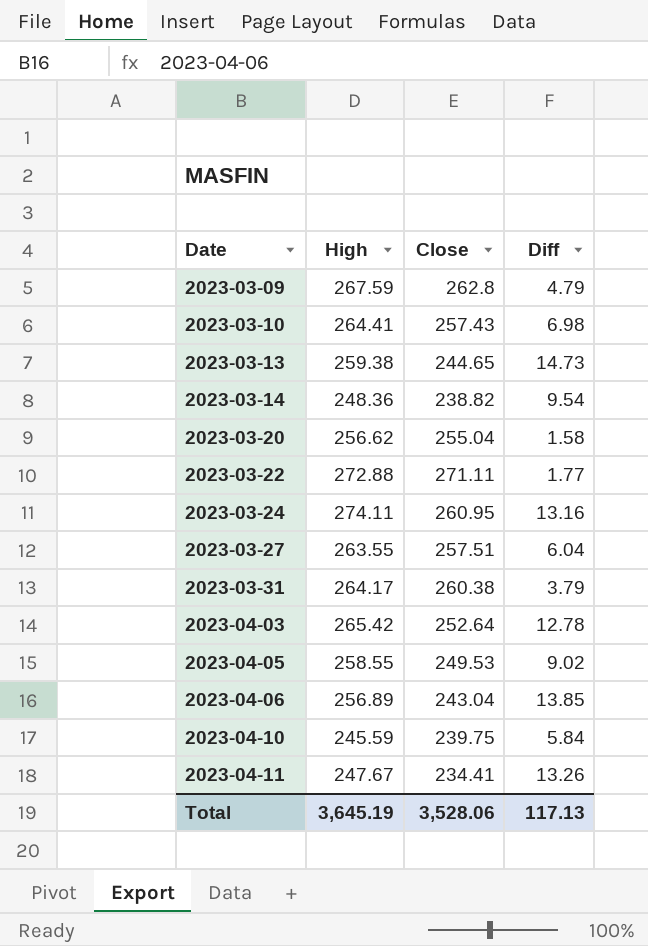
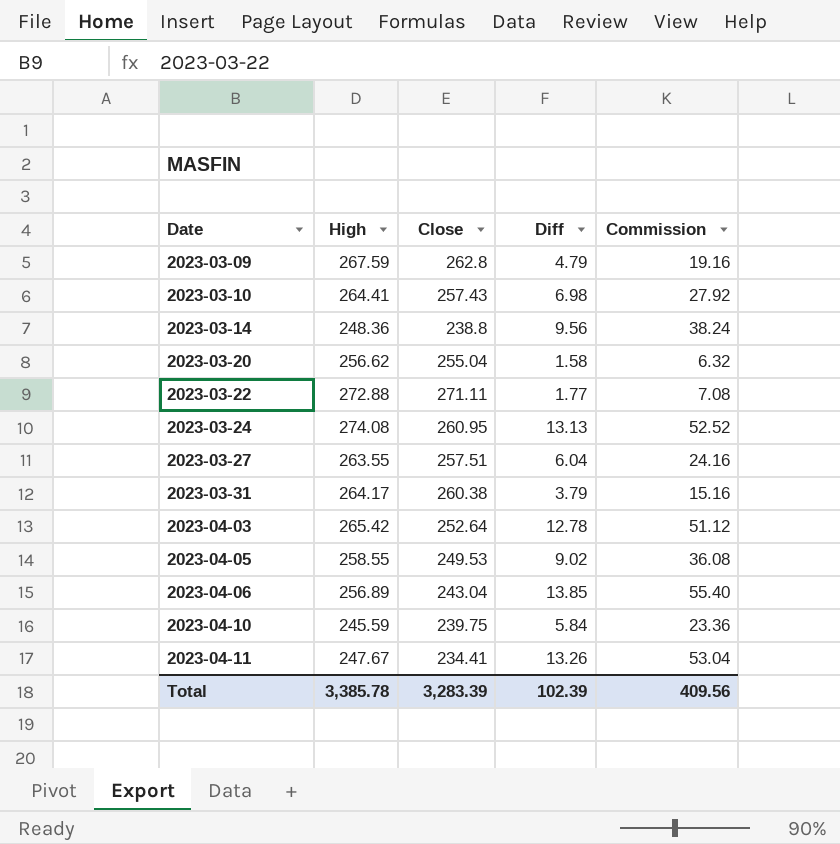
column Commission | formula: none -> [Diff] * 4
row 2023-03-13: 259.38 | 244.65 | 14.73 -> none
2023-03-14 | Close: 238.82 -> 238.8
2023-03-14 | Diff: 9.54 -> 9.56
2023-03-24 | High: 274.11 -> 274.08
2023-03-24 | Diff: 13.16 -> 13.13
Total | High: 3,645.19 -> 3,385.78
Total | Close: 3,528.06 -> 3,283.39
Total | Diff: 117.13 -> 102.39

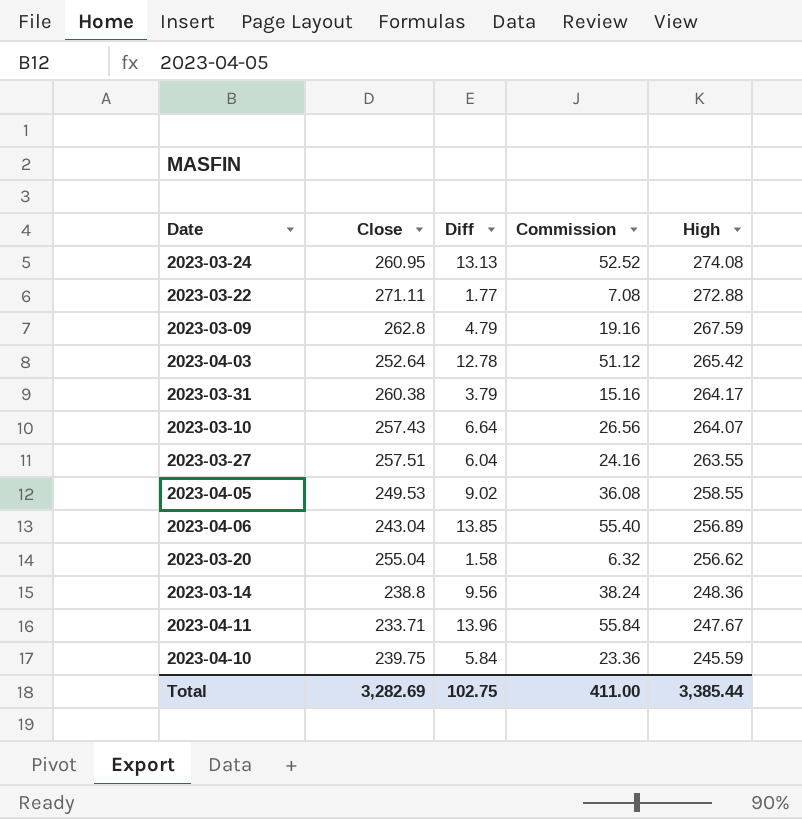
row order: Date ascending -> High descending
column High | position: 2 -> 5
2023-03-10 | Diff: 6.98 -> 6.64
2023-03-10 | Commission: 27.92 -> 26.56
2023-03-10 | High: 264.41 -> 264.07
2023-04-11 | Close: 234.41 -> 233.71
2023-04-11 | Diff: 13.26 -> 13.96
2023-04-11 | Commission: 53.04 -> 55.84
Total | Close: 3,283.39 -> 3,282.69
Total | Diff: 102.39 -> 102.75
Total | Commission: 409.56 -> 411.00
Total | High: 3,385.78 -> 3,385.44

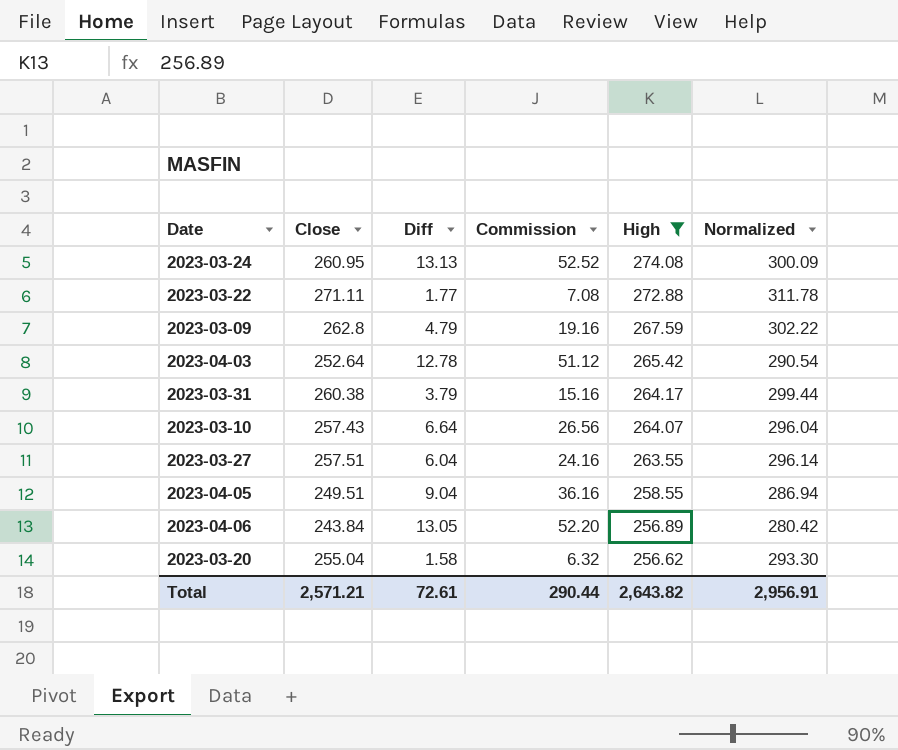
filter: none -> High >= 256.62
column Normalized | formula: none -> [Close] * 1.15
2023-04-05 | Close: 249.53 -> 249.51
2023-04-05 | Diff: 9.02 -> 9.04
2023-04-05 | Commission: 36.08 -> 36.16
2023-04-06 | Close: 243.04 -> 243.84
2023-04-06 | Diff: 13.85 -> 13.05
2023-04-06 | Commission: 55.40 -> 52.20
Total | Close: 3,282.69 -> 2,571.21
Total | Diff: 102.75 -> 72.61
Total | Commission: 411.00 -> 290.44
Total | High: 3,385.44 -> 2,643.82

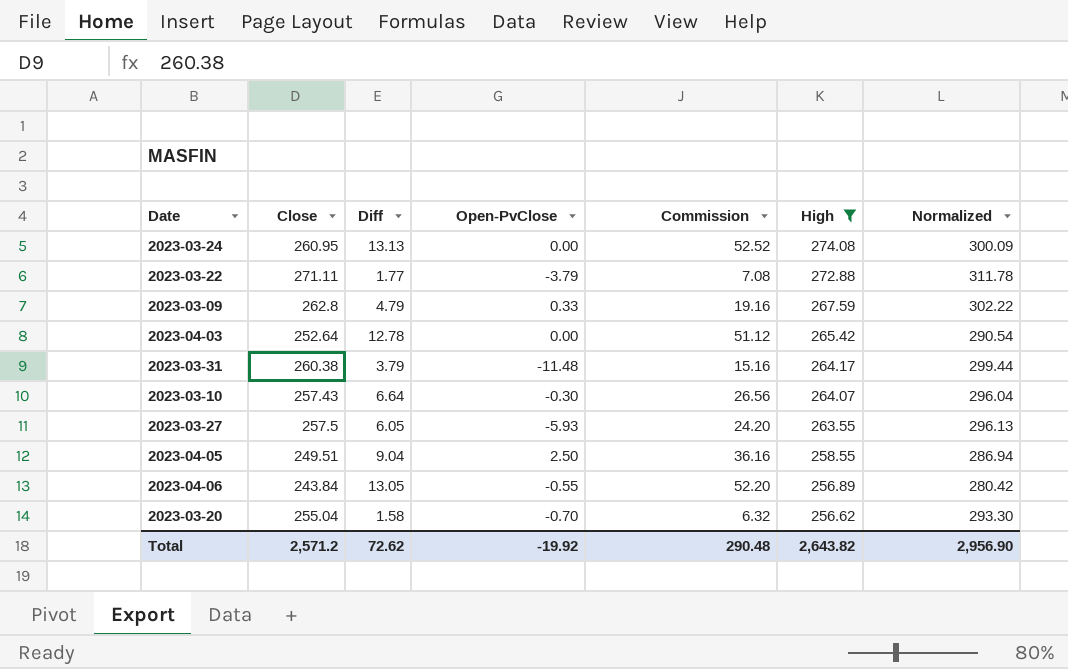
column Open-PvClose | position: none -> 4
2023-03-27 | Close: 257.51 -> 257.5
2023-03-27 | Diff: 6.04 -> 6.05
2023-03-27 | Commission: 24.16 -> 24.20
2023-03-27 | Normalized: 296.14 -> 296.13
Total | Close: 2,571.21 -> 2,571.2
Total | Diff: 72.61 -> 72.62
Total | Commission: 290.44 -> 290.48
Total | Normalized: 2,956.91 -> 2,956.90

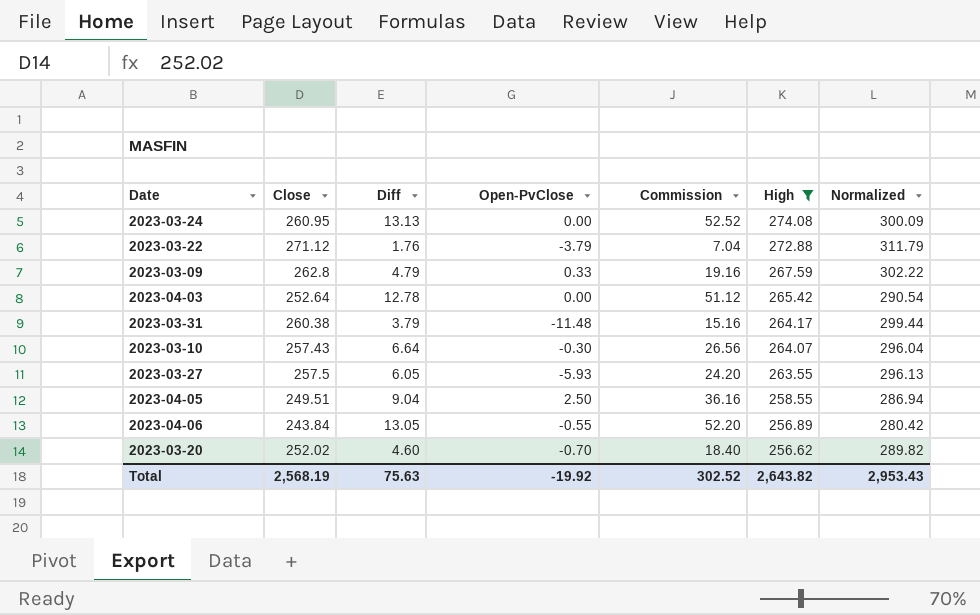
2023-03-22 | Close: 271.11 -> 271.12
2023-03-22 | Diff: 1.77 -> 1.76
2023-03-22 | Commission: 7.08 -> 7.04
2023-03-22 | Normalized: 311.78 -> 311.79
2023-03-20 | Close: 255.04 -> 252.02
2023-03-20 | Diff: 1.58 -> 4.60
2023-03-20 | Commission: 6.32 -> 18.40
2023-03-20 | Normalized: 293.30 -> 289.82
Total | Close: 2,571.2 -> 2,568.19
Total | Diff: 72.62 -> 75.63
Total | Commission: 290.48 -> 302.52
Total | Normalized: 2,956.90 -> 2,953.43

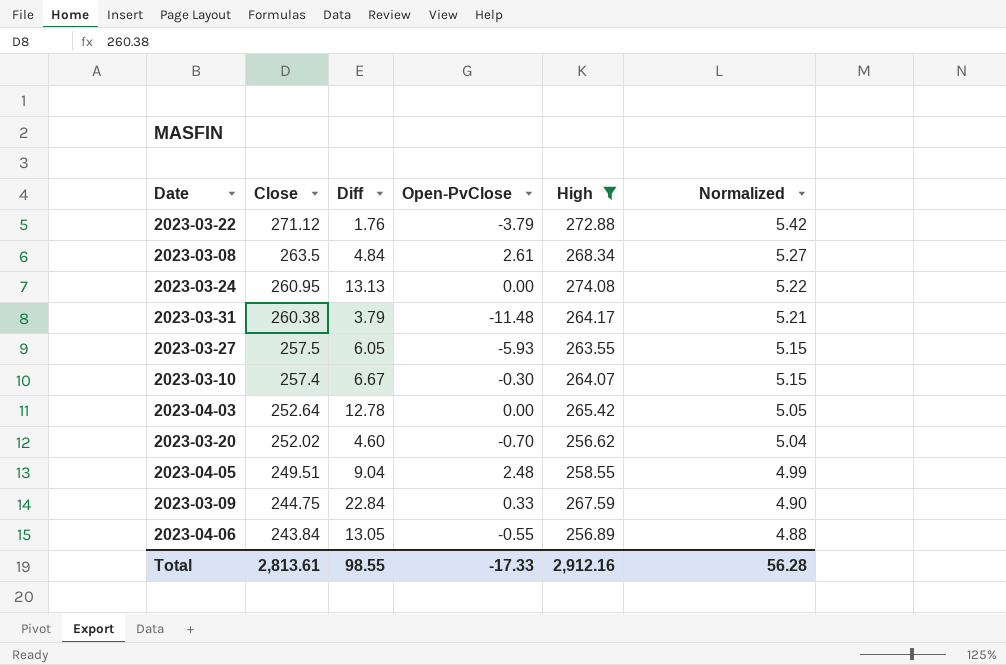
row order: High descending -> Close descending
column Commission | formula: [Diff] * 4 -> none
column Normalized | formula: [Close] * 1.15 -> [Close] * 0.02
row 2023-03-08: none -> 263.5 | 4.84 | 2.61 | 268.34 | 5.27
2023-03-10 | Close: 257.43 -> 257.4
2023-03-10 | Diff: 6.64 -> 6.67
2023-04-05 | Open-PvClose: 2.50 -> 2.48
2023-03-09 | Close: 262.8 -> 244.75
2023-03-09 | Diff: 4.79 -> 22.84
Total | Close: 2,568.19 -> 2,813.61
Total | Diff: 75.63 -> 98.55
Total | Open-PvClose: -19.92 -> -17.33
Total | High: 2,643.82 -> 2,912.16
Total | Normalized: 2,953.43 -> 56.28

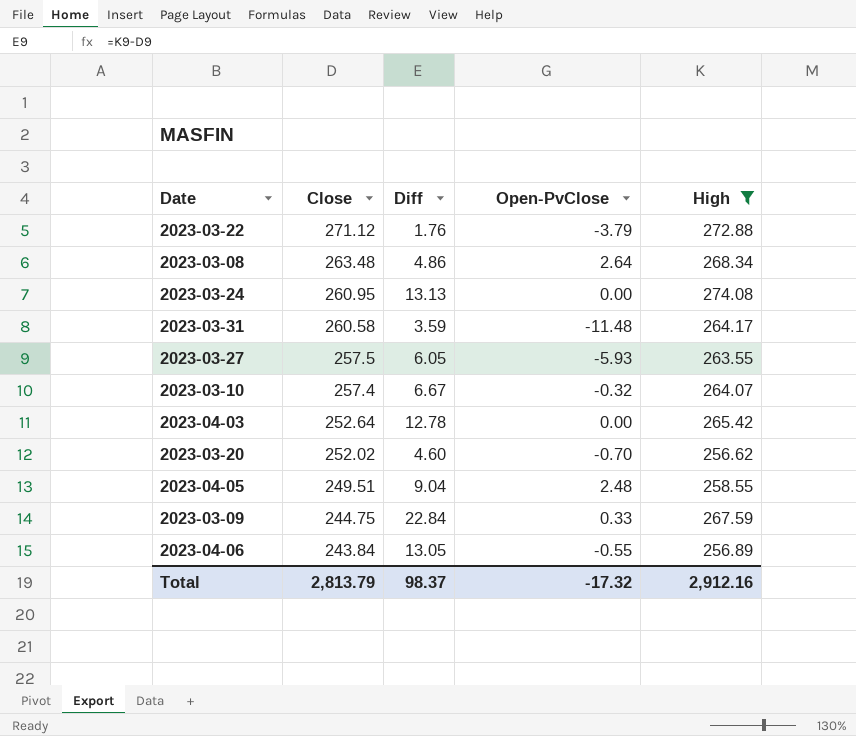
column Normalized | formula: [Close] * 0.02 -> none
2023-03-08 | Close: 263.5 -> 263.48
2023-03-08 | Diff: 4.84 -> 4.86
2023-03-08 | Open-PvClose: 2.61 -> 2.64
2023-03-31 | Close: 260.38 -> 260.58
2023-03-31 | Diff: 3.79 -> 3.59
2023-03-10 | Open-PvClose: -0.30 -> -0.32
Total | Close: 2,813.61 -> 2,813.79
Total | Diff: 98.55 -> 98.37
Total | Open-PvClose: -17.33 -> -17.32

